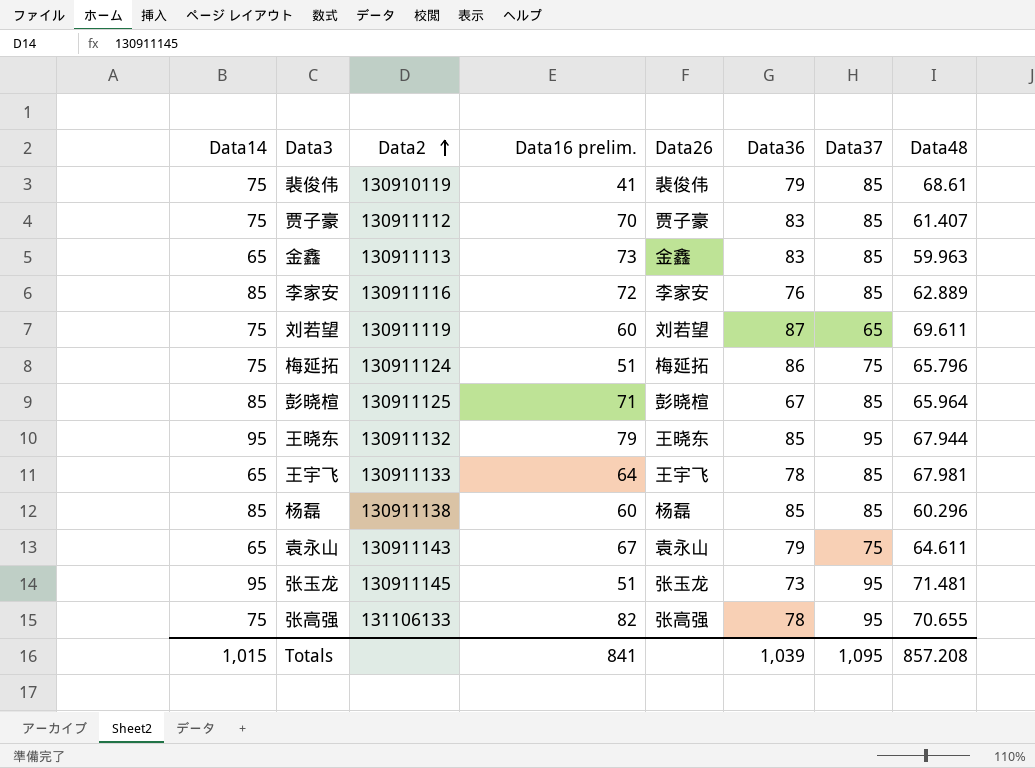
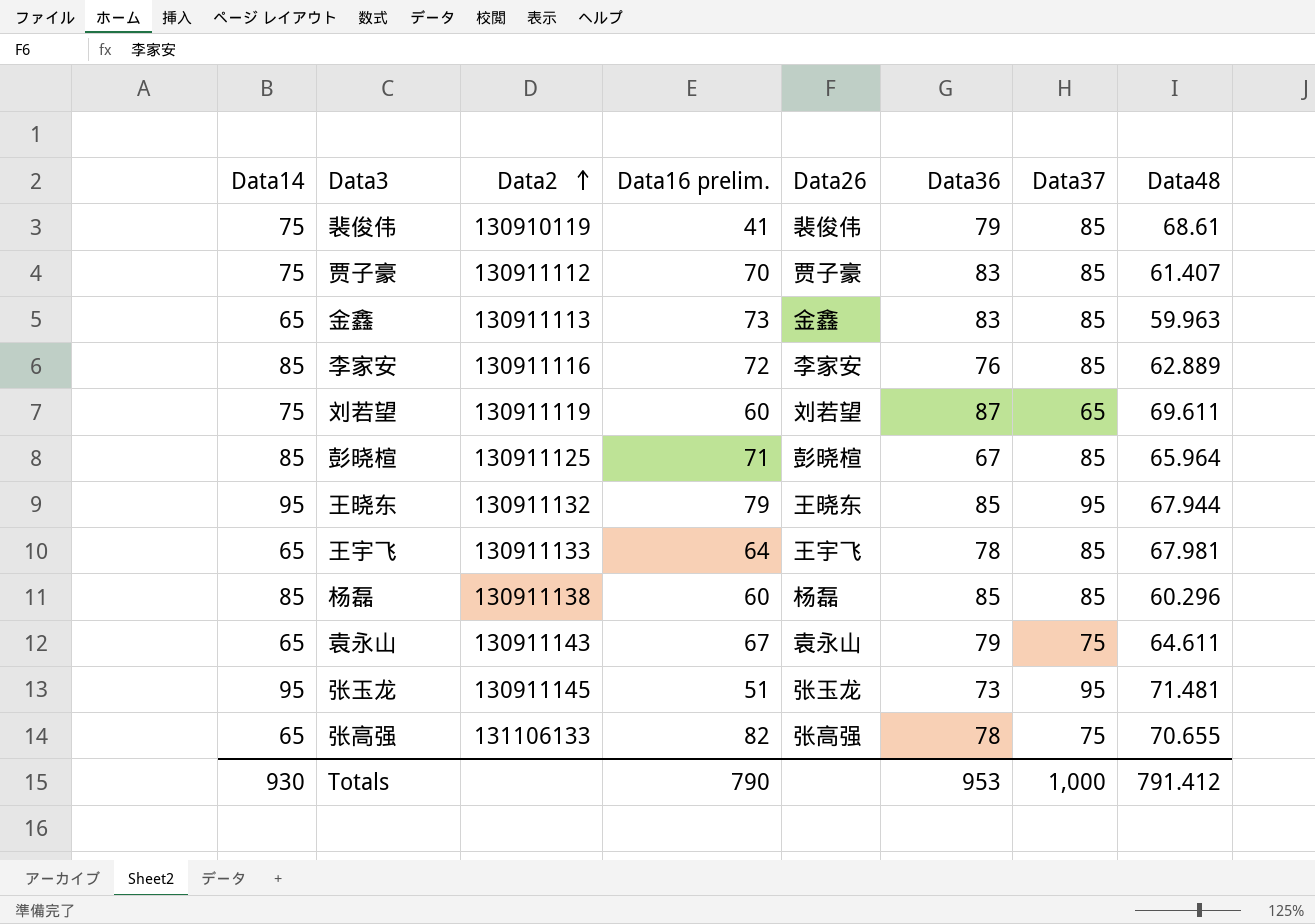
row 梅延拓: 75 | 130911124 | 51 | 梅延拓 | 86 | 75 | 65.796 -> none
张高强 | Data14: 75 -> 65
张高强 | Data37: 95 -> 75
Totals | Data14: 1,015 -> 930
Totals | Data16 prelim.: 841 -> 790
Totals | Data36: 1,039 -> 953
Totals | Data37: 1,095 -> 1,000
Totals | Data48: 857.208 -> 791.412

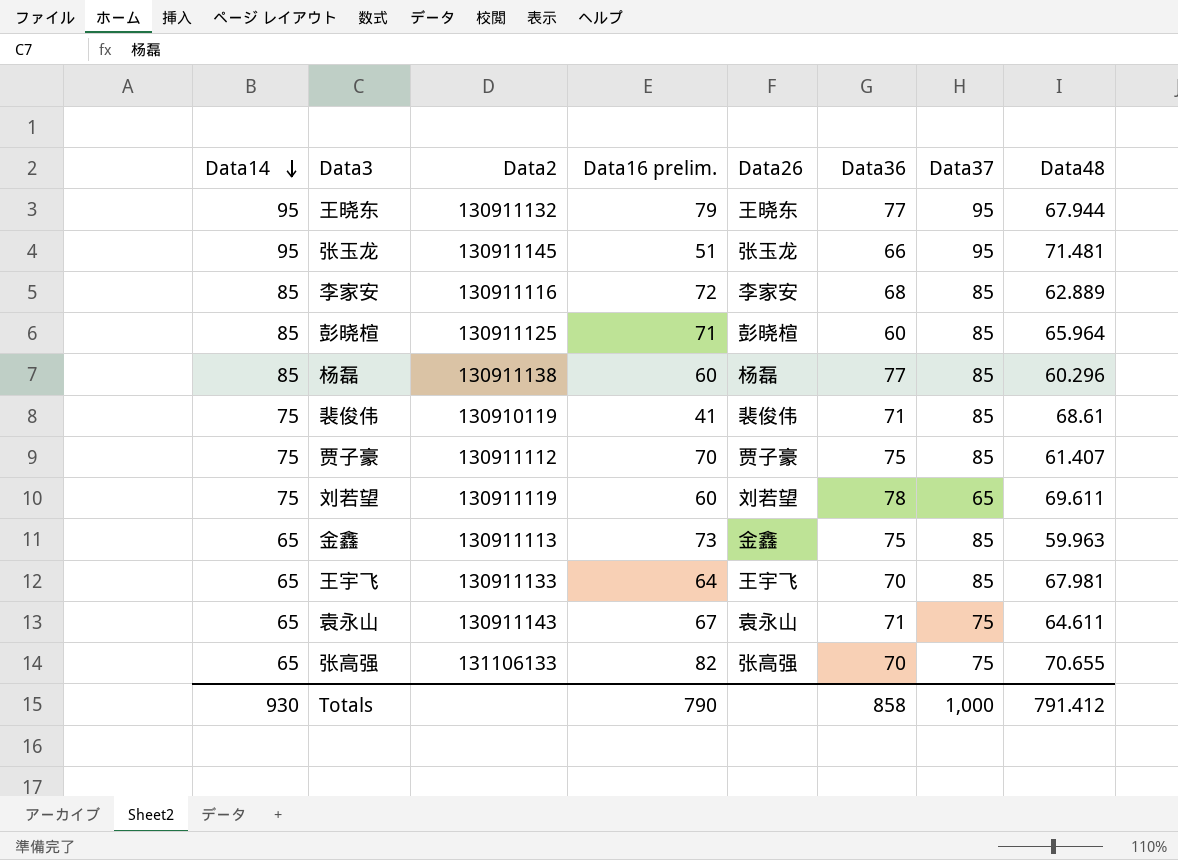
row order: Data2 ascending -> Data14 descending
王晓东 | Data36: 85 -> 77
张玉龙 | Data36: 73 -> 66
李家安 | Data36: 76 -> 68
彭晓楦 | Data36: 67 -> 60
杨磊 | Data36: 85 -> 77
裴俊伟 | Data36: 79 -> 71
贾子豪 | Data36: 83 -> 75
刘若望 | Data36: 87 -> 78
金鑫 | Data36: 83 -> 75
王宇飞 | Data36: 78 -> 70
袁永山 | Data36: 79 -> 71
张高强 | Data36: 78 -> 70
Totals | Data36: 953 -> 858

